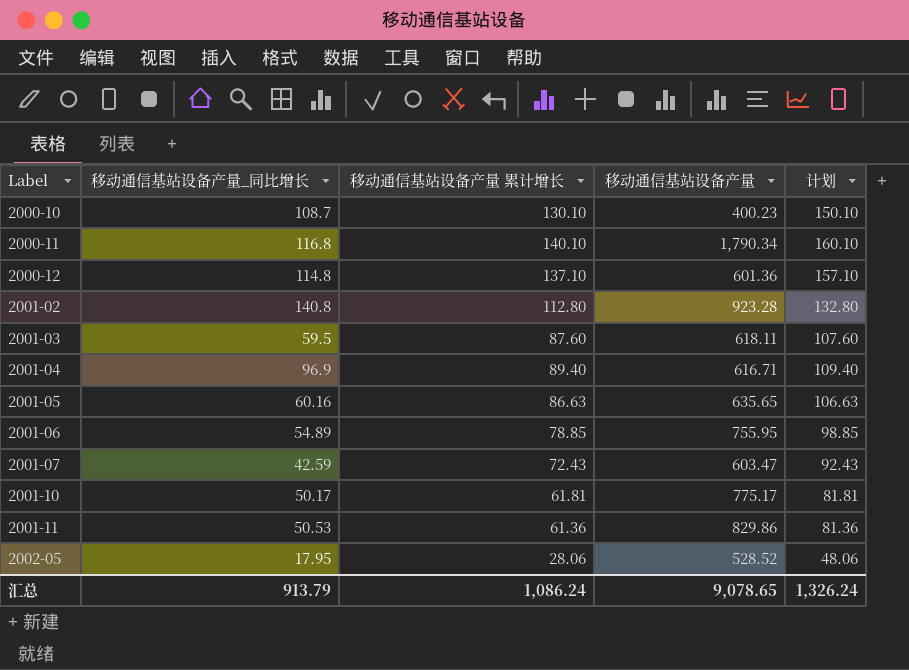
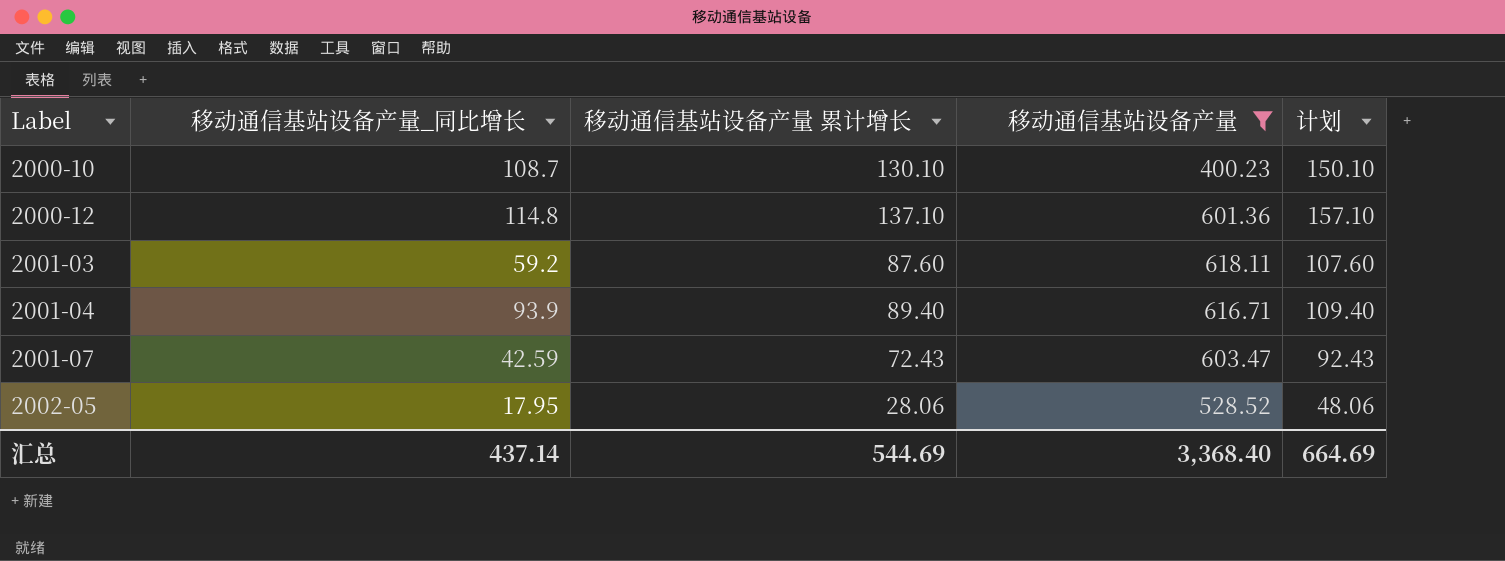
filter: none -> 移动通信基站设备产量 <= 618.11
2001-03 | 移动通信基站设备产量_同比增长: 59.5 -> 59.2
2001-04 | 移动通信基站设备产量_同比增长: 96.9 -> 93.9
汇总 | 移动通信基站设备产量_同比增长: 913.79 -> 437.14
汇总 | 移动通信基站设备产量 累计增长: 1,086.24 -> 544.69
汇总 | 移动通信基站设备产量: 9,078.65 -> 3,368.40
汇总 | 计划: 1,326.24 -> 664.69

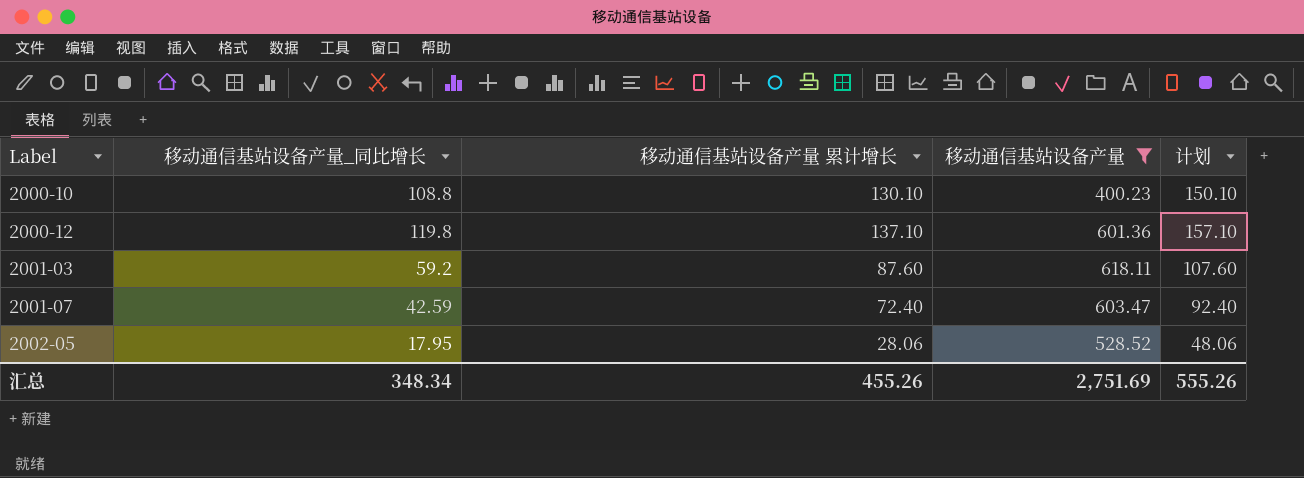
row 2001-04: 93.9 | 89.40 | 616.71 | 109.40 -> none
2000-10 | 移动通信基站设备产量_同比增长: 108.7 -> 108.8
2000-12 | 移动通信基站设备产量_同比增长: 114.8 -> 119.8
2001-07 | 移动通信基站设备产量 累计增长: 72.43 -> 72.40
2001-07 | 计划: 92.43 -> 92.40
汇总 | 移动通信基站设备产量_同比增长: 437.14 -> 348.34
汇总 | 移动通信基站设备产量 累计增长: 544.69 -> 455.26
汇总 | 移动通信基站设备产量: 3,368.40 -> 2,751.69
汇总 | 计划: 664.69 -> 555.26

